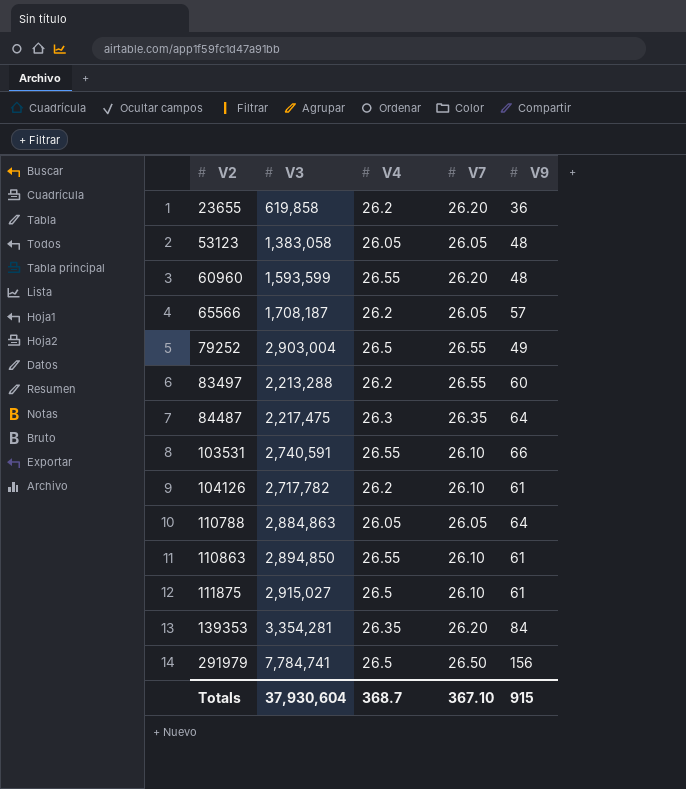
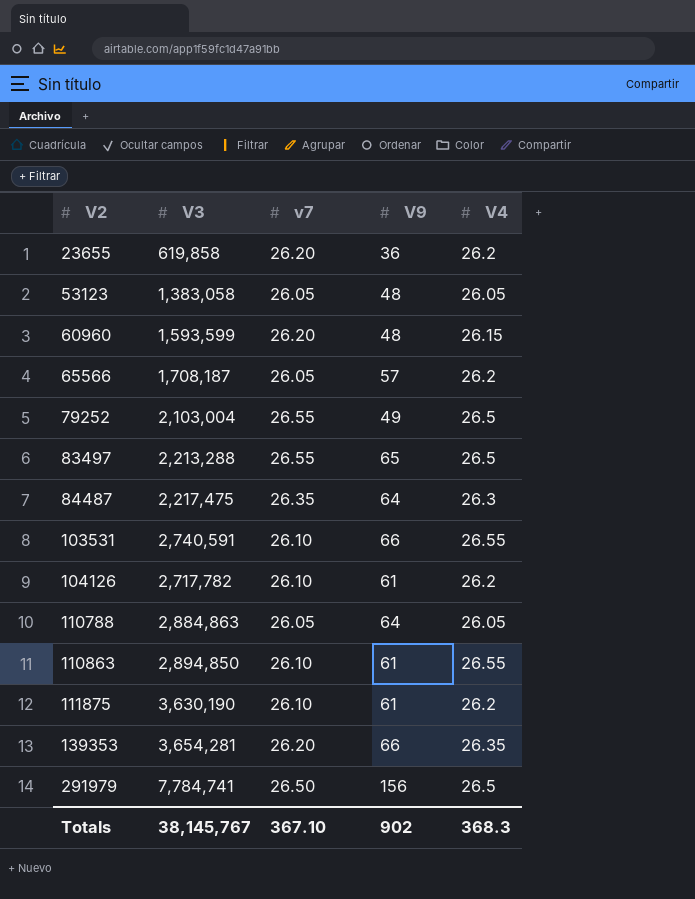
column name: V7 -> v7
column V4 | position: 3 -> 5
60960 | V4: 26.55 -> 26.15
79252 | V3: 2,903,004 -> 2,103,004
83497 | V9: 60 -> 65
83497 | V4: 26.2 -> 26.5
111875 | V3: 2,915,027 -> 3,630,190
111875 | V4: 26.5 -> 26.2
139353 | V3: 3,354,281 -> 3,654,281
139353 | V9: 84 -> 66
Totals | V3: 37,930,604 -> 38,145,767
Totals | V9: 915 -> 902
Totals | V4: 368.7 -> 368.3

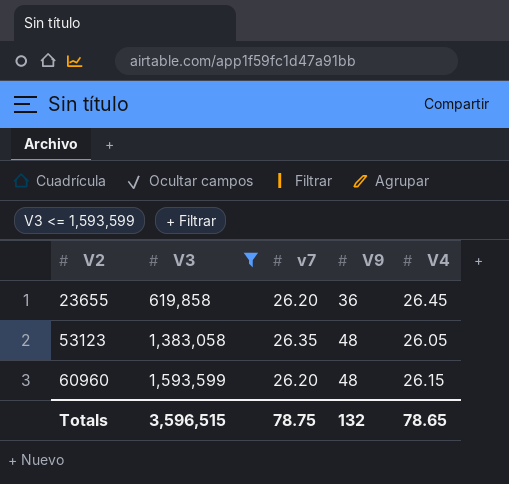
filter: none -> V3 <= 1,593,599
23655 | V4: 26.2 -> 26.45
53123 | v7: 26.05 -> 26.35
Totals | V3: 38,145,767 -> 3,596,515
Totals | v7: 367.10 -> 78.75
Totals | V9: 902 -> 132
Totals | V4: 368.3 -> 78.65

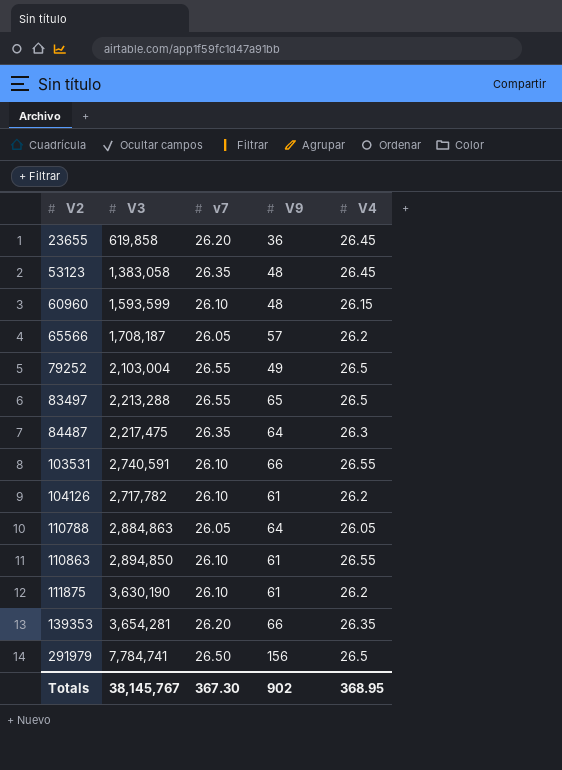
filter: V3 <= 1,593,599 -> none
53123 | V4: 26.05 -> 26.45
60960 | v7: 26.20 -> 26.10
Totals | V3: 3,596,515 -> 38,145,767
Totals | v7: 78.75 -> 367.30
Totals | V9: 132 -> 902
Totals | V4: 78.65 -> 368.95

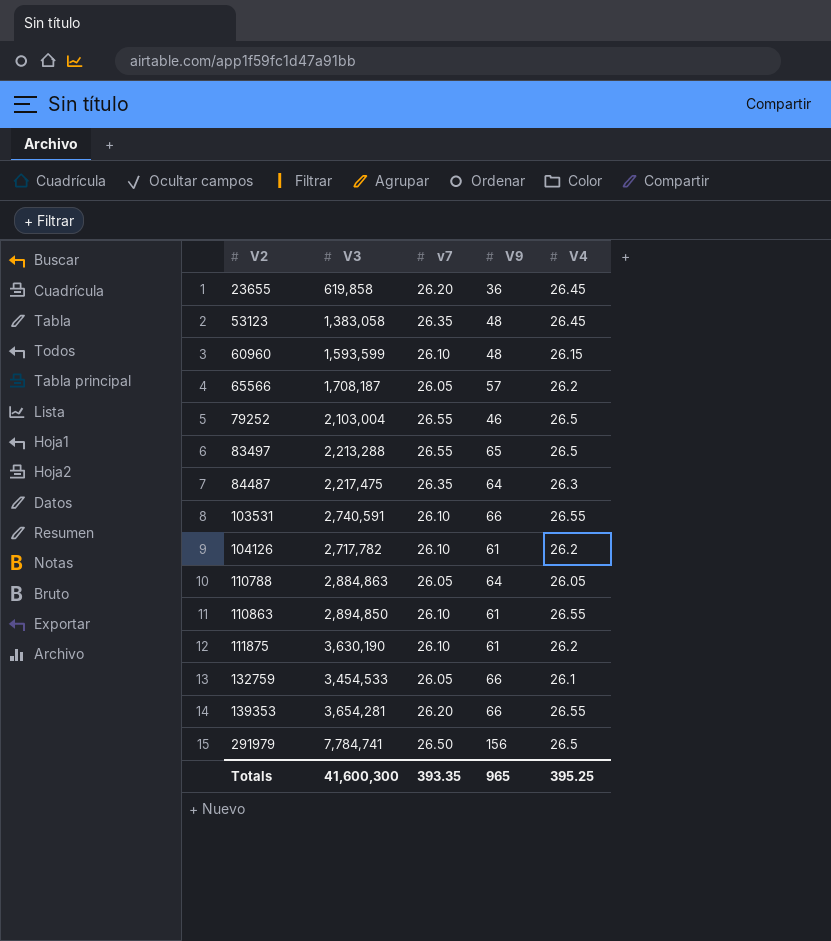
79252 | V9: 49 -> 46
row 132759: none -> 3,454,533 | 26.05 | 66 | 26.1
139353 | V4: 26.35 -> 26.55
Totals | V3: 38,145,767 -> 41,600,300
Totals | v7: 367.30 -> 393.35
Totals | V9: 902 -> 965
Totals | V4: 368.95 -> 395.25

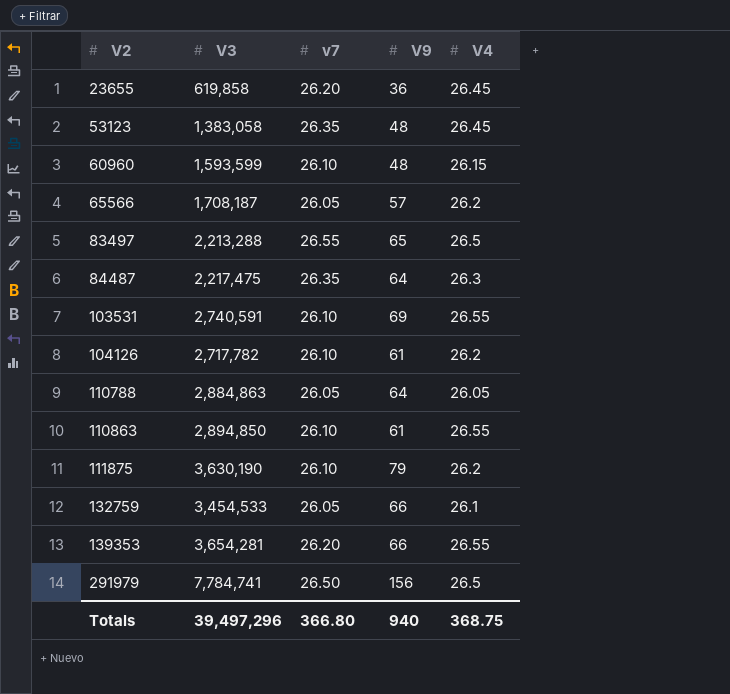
row 79252: 2,103,004 | 26.55 | 46 | 26.5 -> none
103531 | V9: 66 -> 69
111875 | V9: 61 -> 79
Totals | V3: 41,600,300 -> 39,497,296
Totals | v7: 393.35 -> 366.80
Totals | V9: 965 -> 940
Totals | V4: 395.25 -> 368.75

